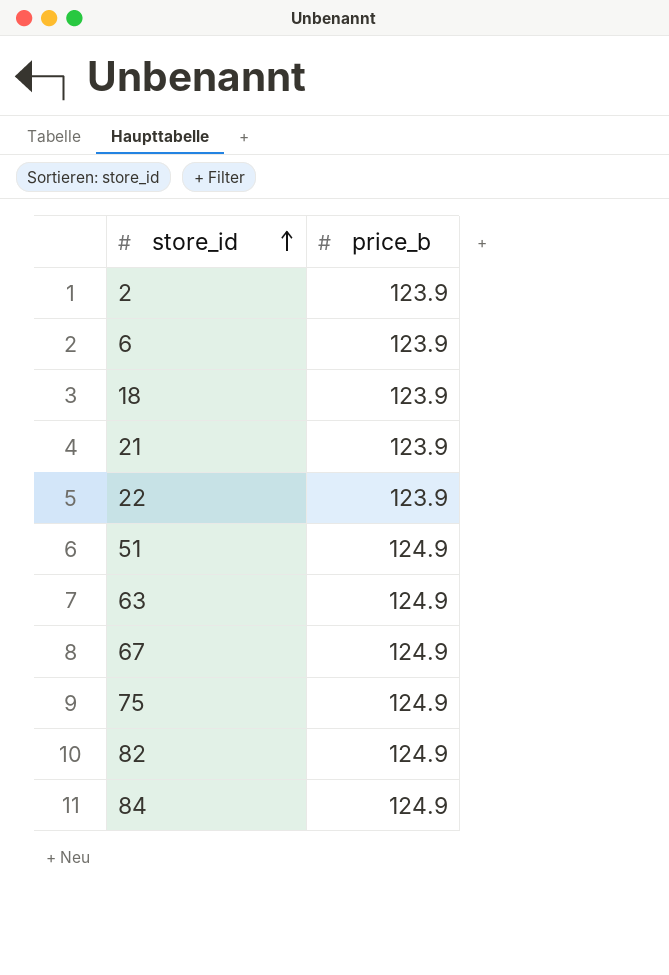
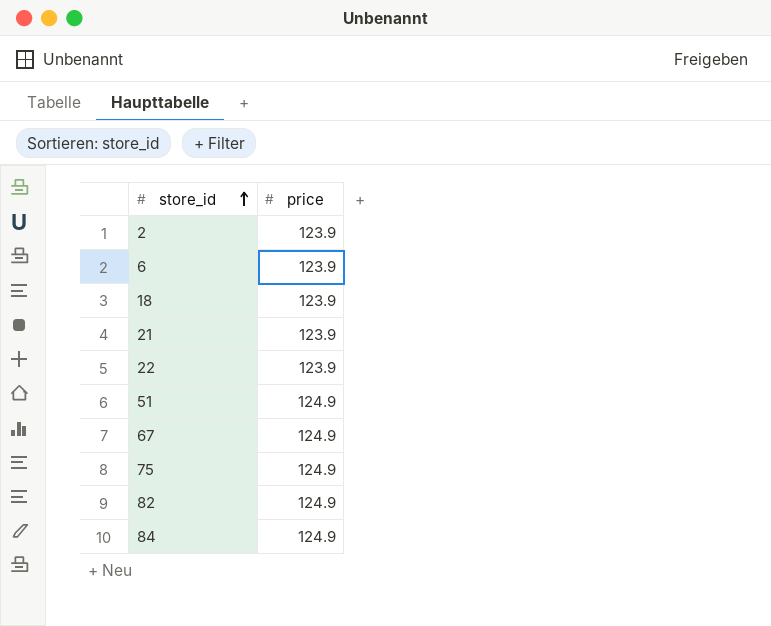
column name: price_b -> price
row 63: 124.9 -> none

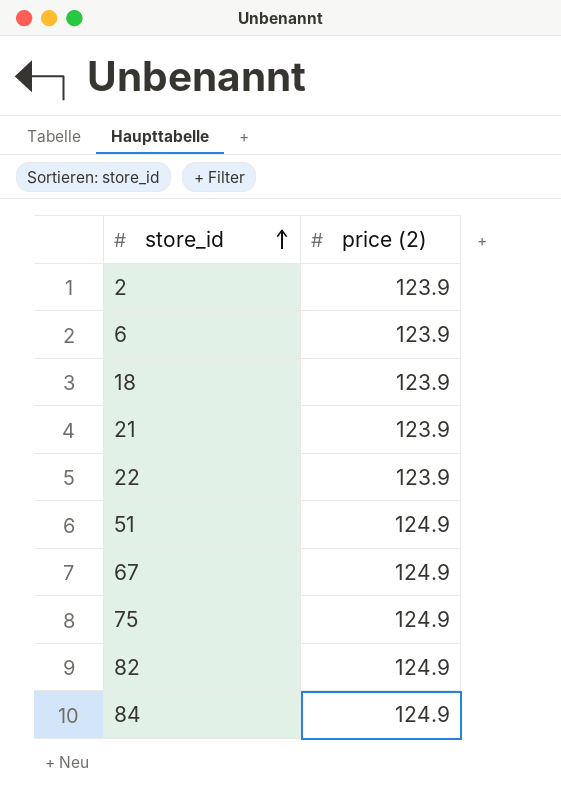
column name: price -> price (2)

